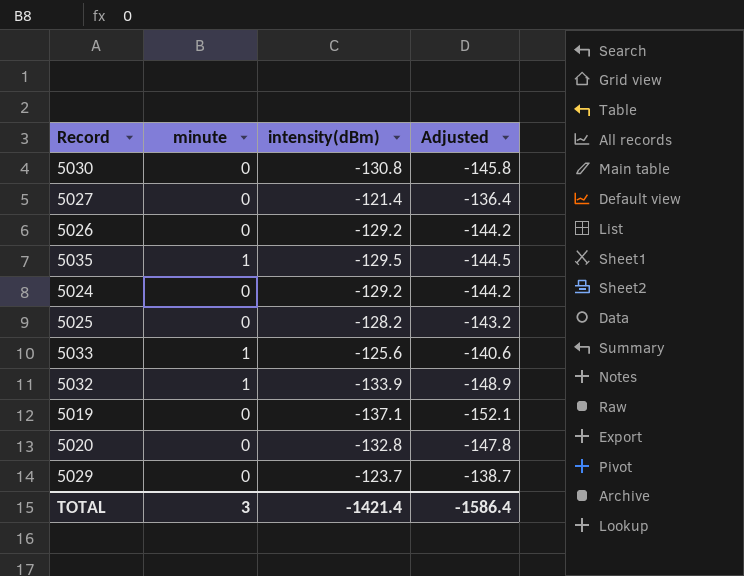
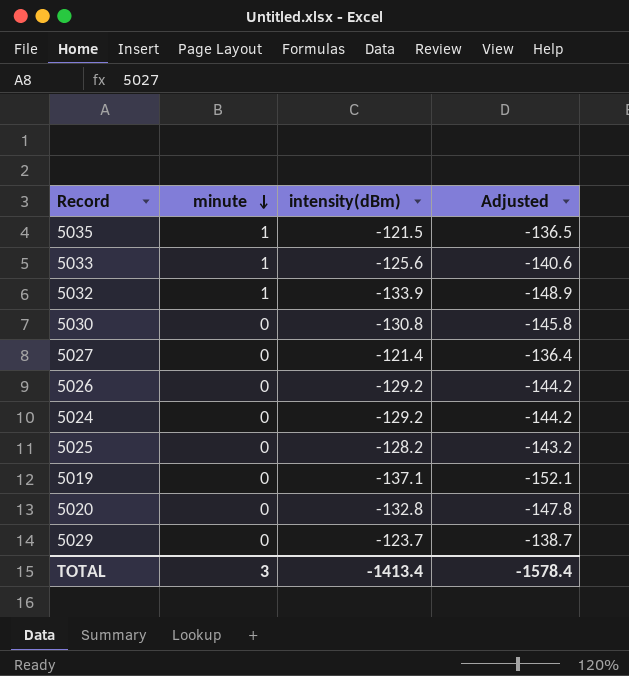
row order: none -> minute descending
5035 | intensity(dBm): -129.5 -> -121.5
5035 | Adjusted: -144.5 -> -136.5
TOTAL | intensity(dBm): -1421.4 -> -1413.4
TOTAL | Adjusted: -1586.4 -> -1578.4

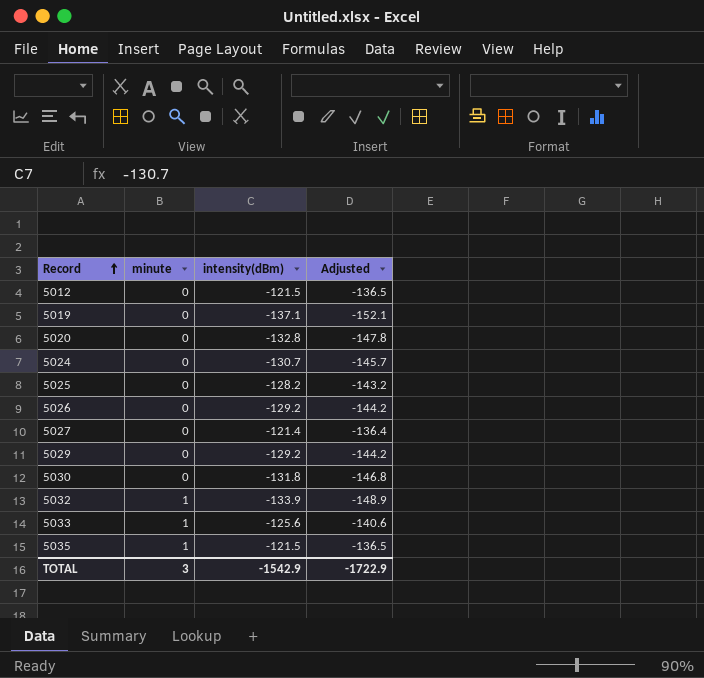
row order: minute descending -> Record ascending
row 5012: none -> 0 | -121.5 | -136.5
5024 | intensity(dBm): -129.2 -> -130.7
5024 | Adjusted: -144.2 -> -145.7
5029 | intensity(dBm): -123.7 -> -129.2
5029 | Adjusted: -138.7 -> -144.2
5030 | intensity(dBm): -130.8 -> -131.8
5030 | Adjusted: -145.8 -> -146.8
TOTAL | intensity(dBm): -1413.4 -> -1542.9
TOTAL | Adjusted: -1578.4 -> -1722.9

